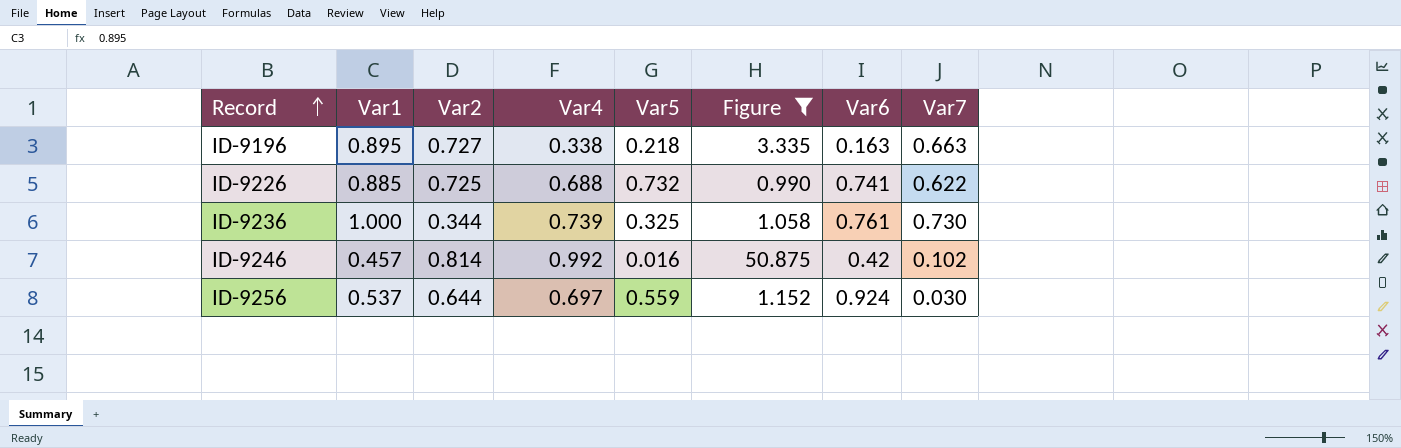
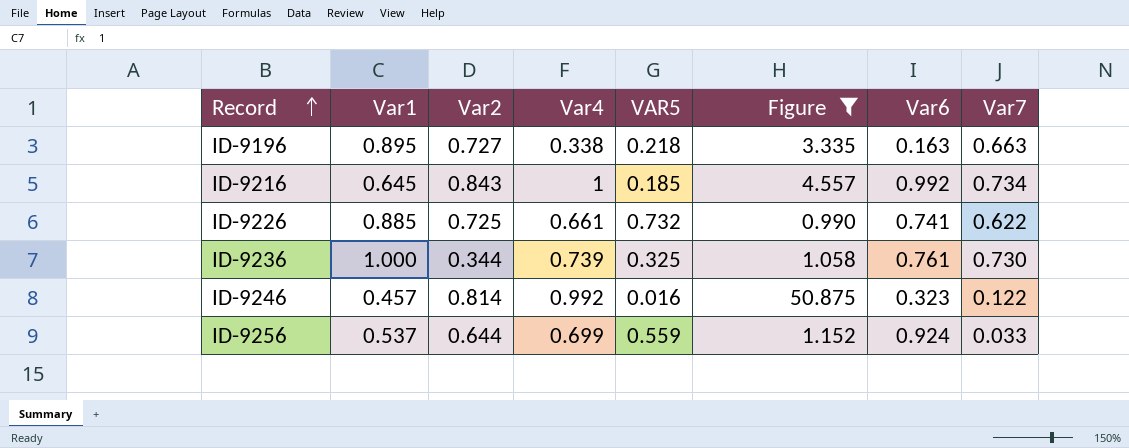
column name: Var5 -> VAR5
row ID-9216: none -> 0.645 | 0.843 | 1 | 0.185 | 4.557 | 0.992 | 0.734
ID-9226 | Var4: 0.688 -> 0.661
ID-9246 | Var6: 0.42 -> 0.323
ID-9246 | Var7: 0.102 -> 0.122
ID-9256 | Var4: 0.697 -> 0.699
ID-9256 | Var7: 0.030 -> 0.033

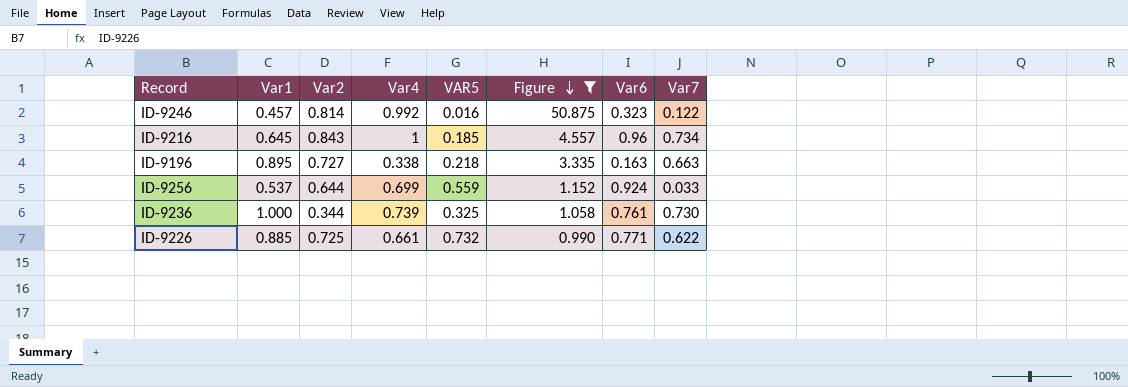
row order: Record ascending -> Figure descending
ID-9216 | Var6: 0.992 -> 0.96
ID-9226 | Var6: 0.741 -> 0.771

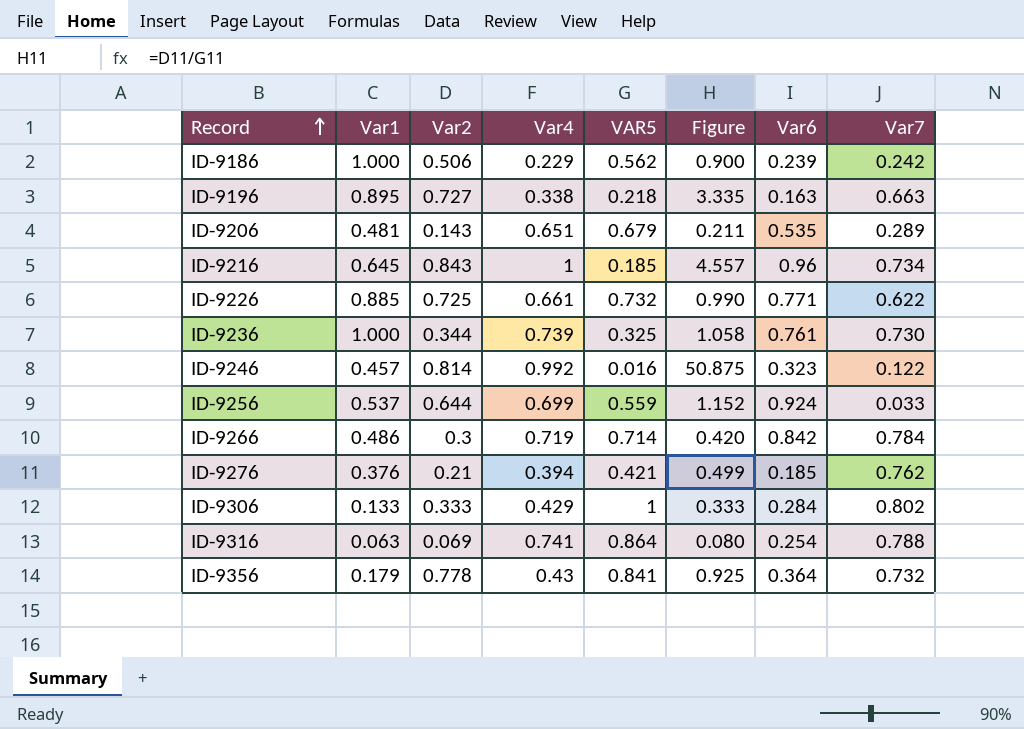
filter: Figure >= 0.990 -> none
row order: Figure descending -> Record ascending

